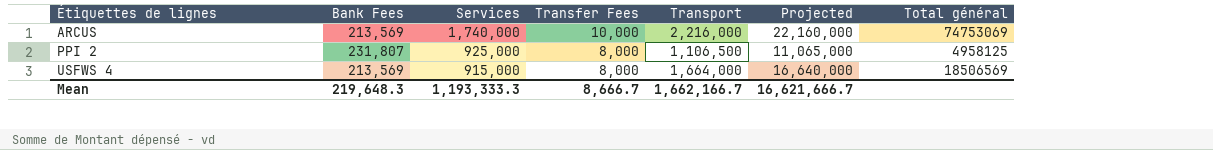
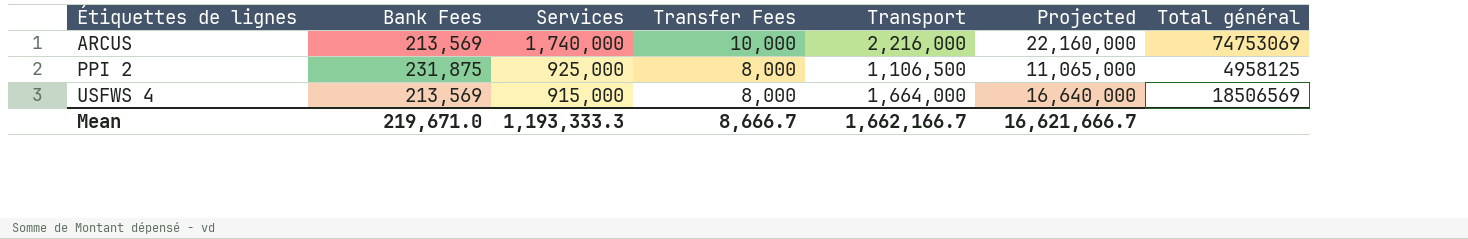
PPI 2 | Bank Fees: 231,807 -> 231,875
Mean | Bank Fees: 219,648.3 -> 219,671.0

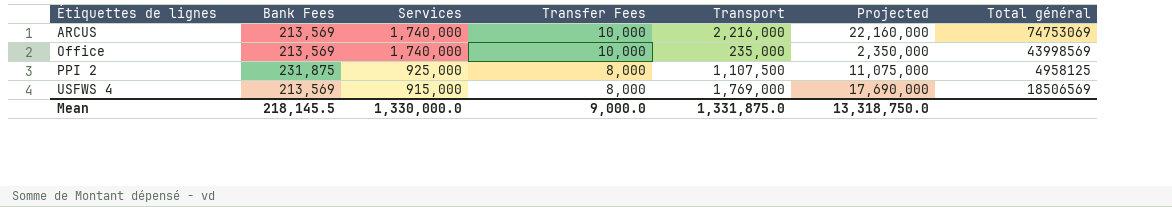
row Office: none -> 213,569 | 1,740,000 | 10,000 | 235,000 | 2,350,000 | 43998569
PPI 2 | Transport: 1,106,500 -> 1,107,500
PPI 2 | Projected: 11,065,000 -> 11,075,000
USFWS 4 | Transport: 1,664,000 -> 1,769,000
USFWS 4 | Projected: 16,640,000 -> 17,690,000
Mean | Bank Fees: 219,671.0 -> 218,145.5
Mean | Services: 1,193,333.3 -> 1,330,000.0
Mean | Transfer Fees: 8,666.7 -> 9,000.0
Mean | Transport: 1,662,166.7 -> 1,331,875.0
Mean | Projected: 16,621,666.7 -> 13,318,750.0

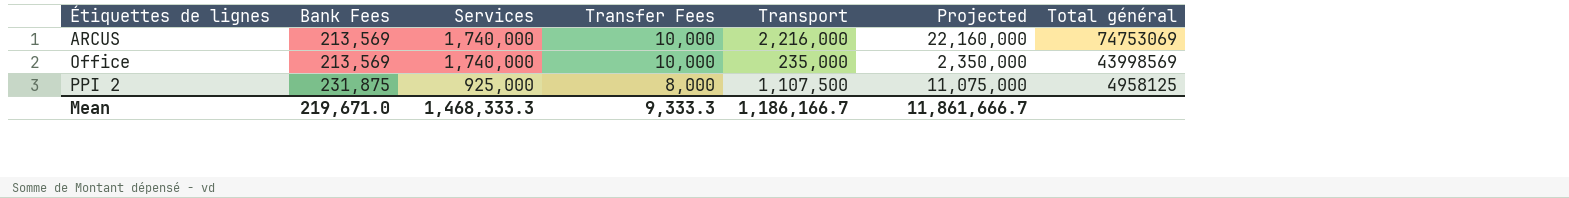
row USFWS 4: 213,569 | 915,000 | 8,000 | 1,769,000 | 17,690,000 | 18506569 -> none
Mean | Bank Fees: 218,145.5 -> 219,671.0
Mean | Services: 1,330,000.0 -> 1,468,333.3
Mean | Transfer Fees: 9,000.0 -> 9,333.3
Mean | Transport: 1,331,875.0 -> 1,186,166.7
Mean | Projected: 13,318,750.0 -> 11,861,666.7

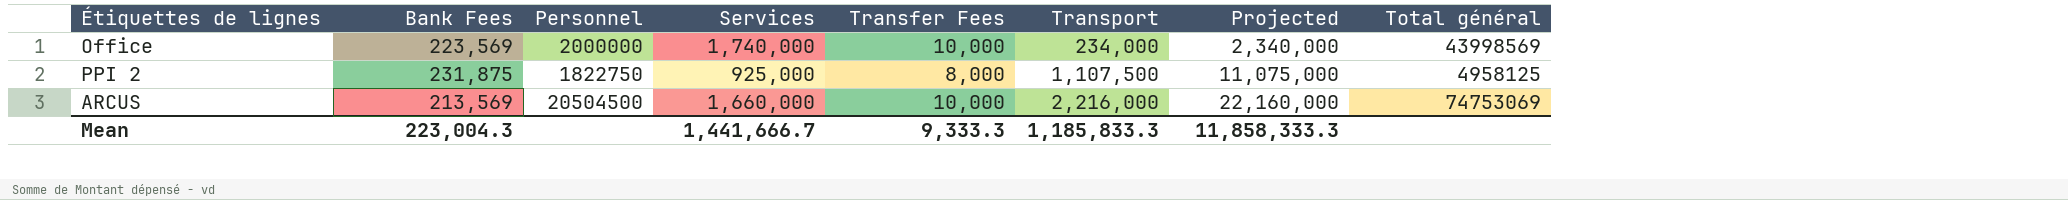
row order: Étiquettes de lignes ascending -> Transport ascending
column Personnel | position: none -> 3
Office | Bank Fees: 213,569 -> 223,569
Office | Transport: 235,000 -> 234,000
Office | Projected: 2,350,000 -> 2,340,000
ARCUS | Services: 1,740,000 -> 1,660,000
Mean | Bank Fees: 219,671.0 -> 223,004.3
Mean | Services: 1,468,333.3 -> 1,441,666.7
Mean | Transport: 1,186,166.7 -> 1,185,833.3
Mean | Projected: 11,861,666.7 -> 11,858,333.3

